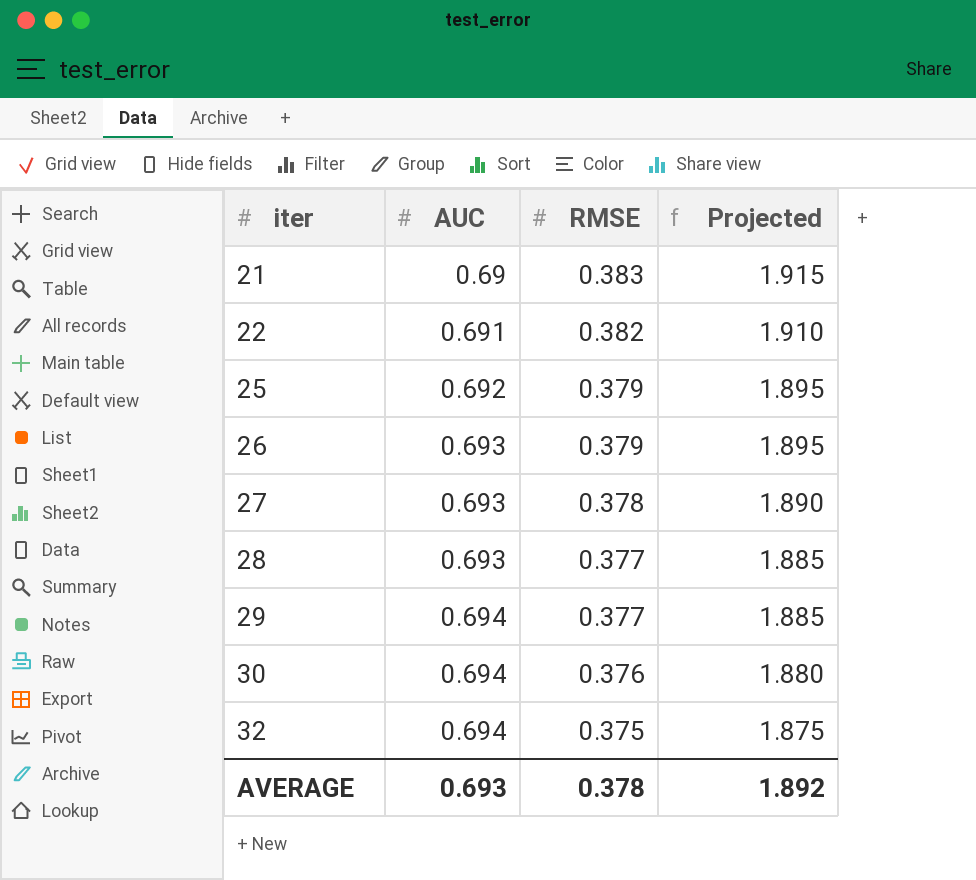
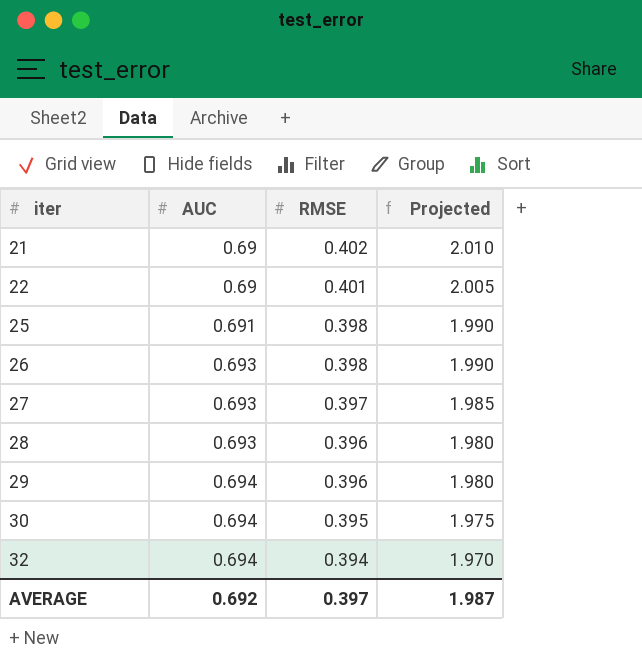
21 | RMSE: 0.383 -> 0.402
21 | Projected: 1.915 -> 2.010
22 | AUC: 0.691 -> 0.69
22 | RMSE: 0.382 -> 0.401
22 | Projected: 1.910 -> 2.005
25 | AUC: 0.692 -> 0.691
25 | RMSE: 0.379 -> 0.398
25 | Projected: 1.895 -> 1.990
26 | RMSE: 0.379 -> 0.398
26 | Projected: 1.895 -> 1.990
27 | RMSE: 0.378 -> 0.397
27 | Projected: 1.890 -> 1.985
28 | RMSE: 0.377 -> 0.396
28 | Projected: 1.885 -> 1.980
29 | RMSE: 0.377 -> 0.396
29 | Projected: 1.885 -> 1.980
30 | RMSE: 0.376 -> 0.395
30 | Projected: 1.880 -> 1.975
32 | RMSE: 0.375 -> 0.394
32 | Projected: 1.875 -> 1.970
AVERAGE | AUC: 0.693 -> 0.692
AVERAGE | RMSE: 0.378 -> 0.397
AVERAGE | Projected: 1.892 -> 1.987

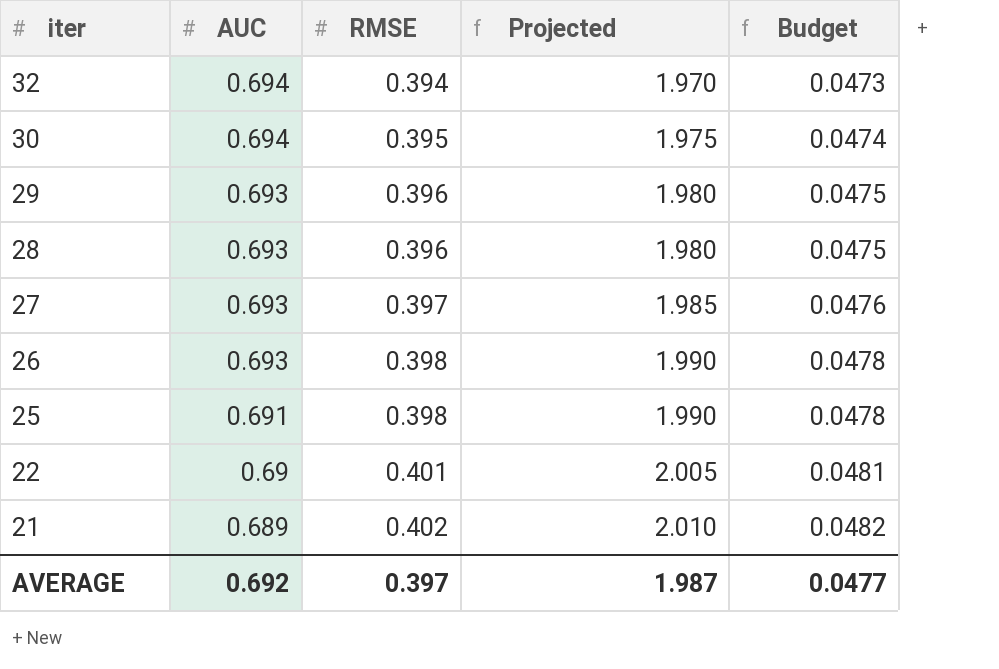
row order: iter ascending -> iter descending
column Budget | formula: none -> [RMSE] * 0.12
29 | AUC: 0.694 -> 0.693
21 | AUC: 0.69 -> 0.689

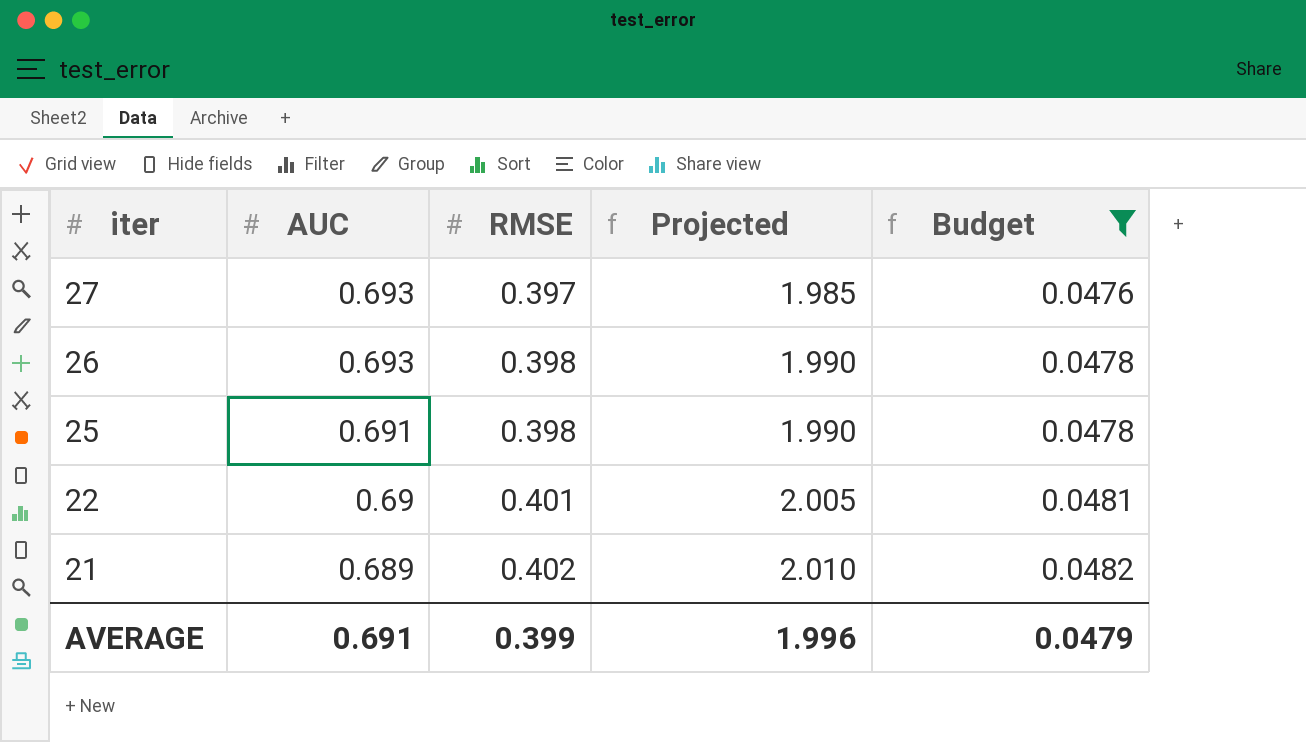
filter: none -> Budget >= 0.0476
AVERAGE | AUC: 0.692 -> 0.691
AVERAGE | RMSE: 0.397 -> 0.399
AVERAGE | Projected: 1.987 -> 1.996
AVERAGE | Budget: 0.0477 -> 0.0479

